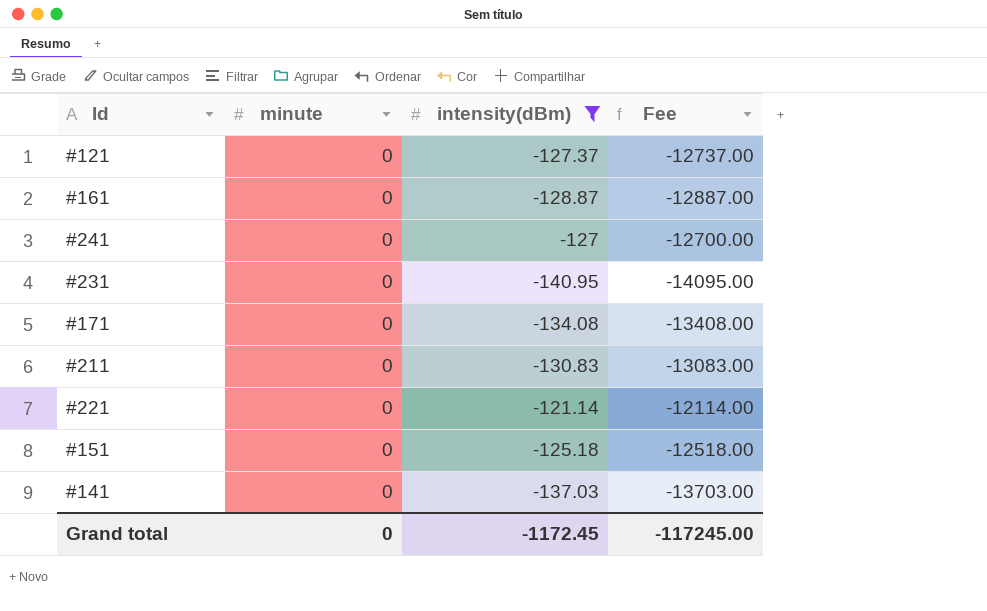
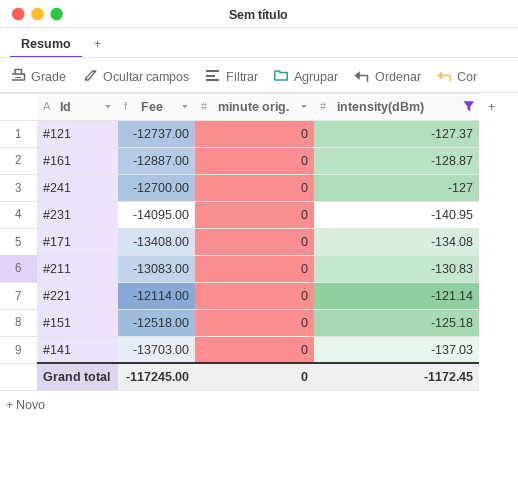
column Fee | position: 4 -> 2
column name: minute -> minute orig.

